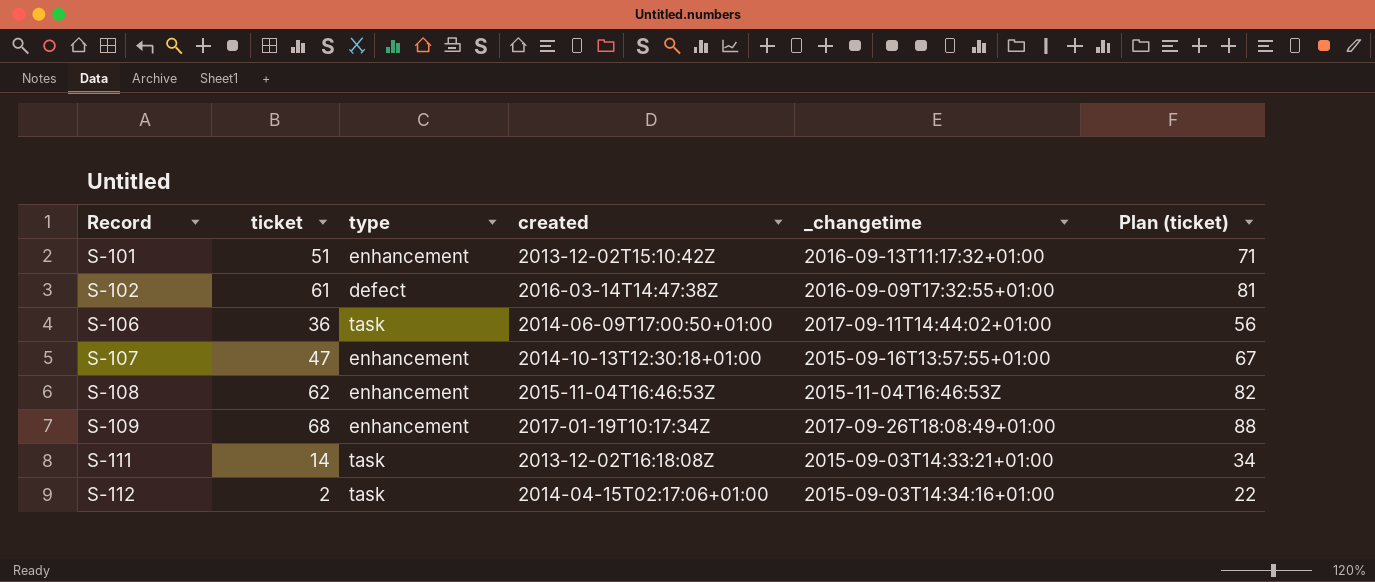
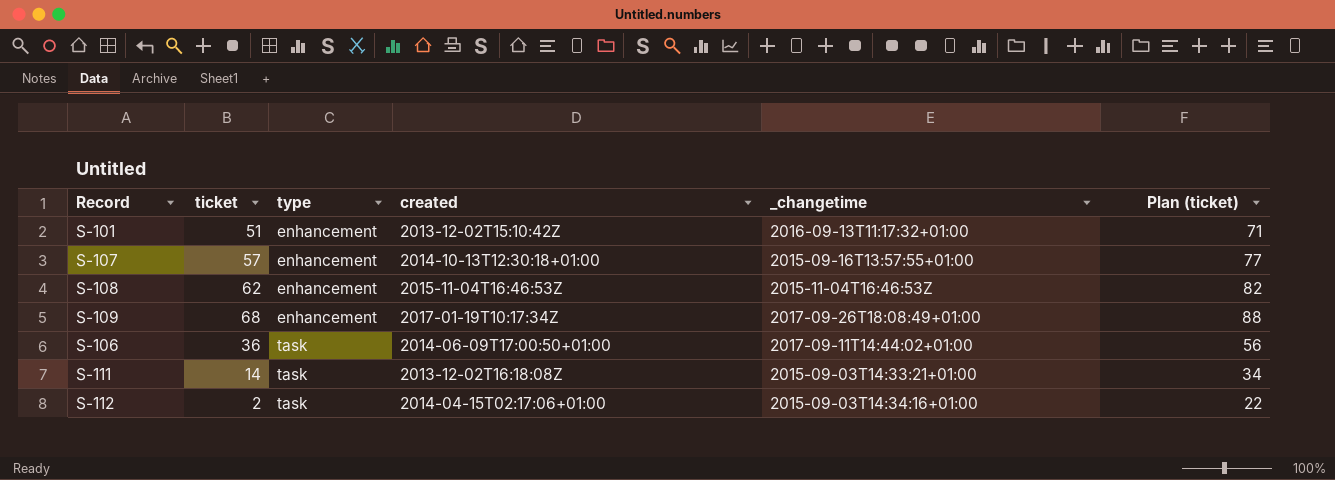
row order: Record ascending -> type ascending
row S-102: 61 | defect | 2016-03-14T14:47:38Z | 2016-09-09T17:32:55+01:00 | 81 -> none
S-107 | ticket: 47 -> 57
S-107 | Plan (ticket): 67 -> 77

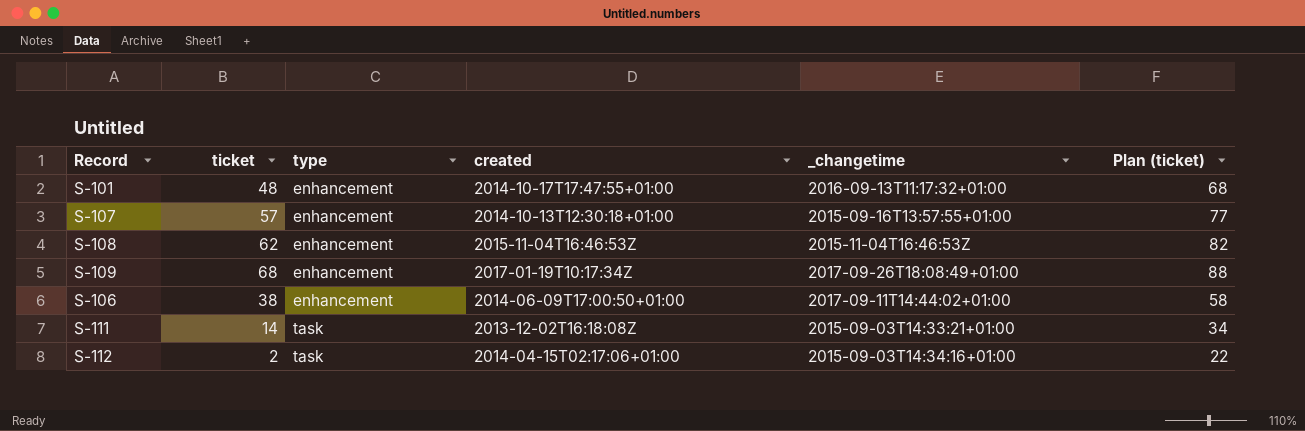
S-101 | ticket: 51 -> 48
S-101 | created: 2013-12-02T15:10:42Z -> 2014-10-17T17:47:55+01:00
S-101 | Plan (ticket): 71 -> 68
S-106 | ticket: 36 -> 38
S-106 | type: task -> enhancement
S-106 | Plan (ticket): 56 -> 58

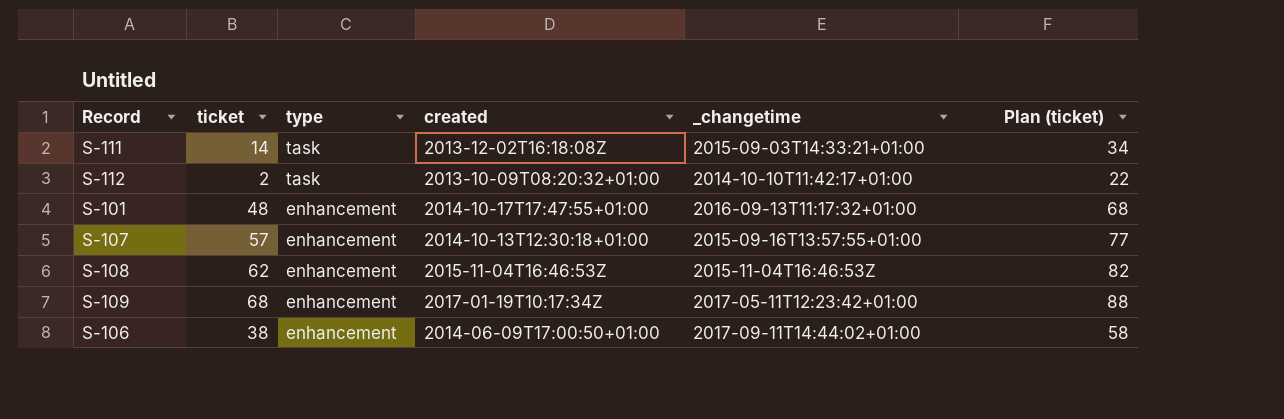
row order: type ascending -> type descending
S-112 | created: 2014-04-15T02:17:06+01:00 -> 2013-10-09T08:20:32+01:00
S-112 | _changetime: 2015-09-03T14:34:16+01:00 -> 2014-10-10T11:42:17+01:00
S-109 | _changetime: 2017-09-26T18:08:49+01:00 -> 2017-05-11T12:23:42+01:00

